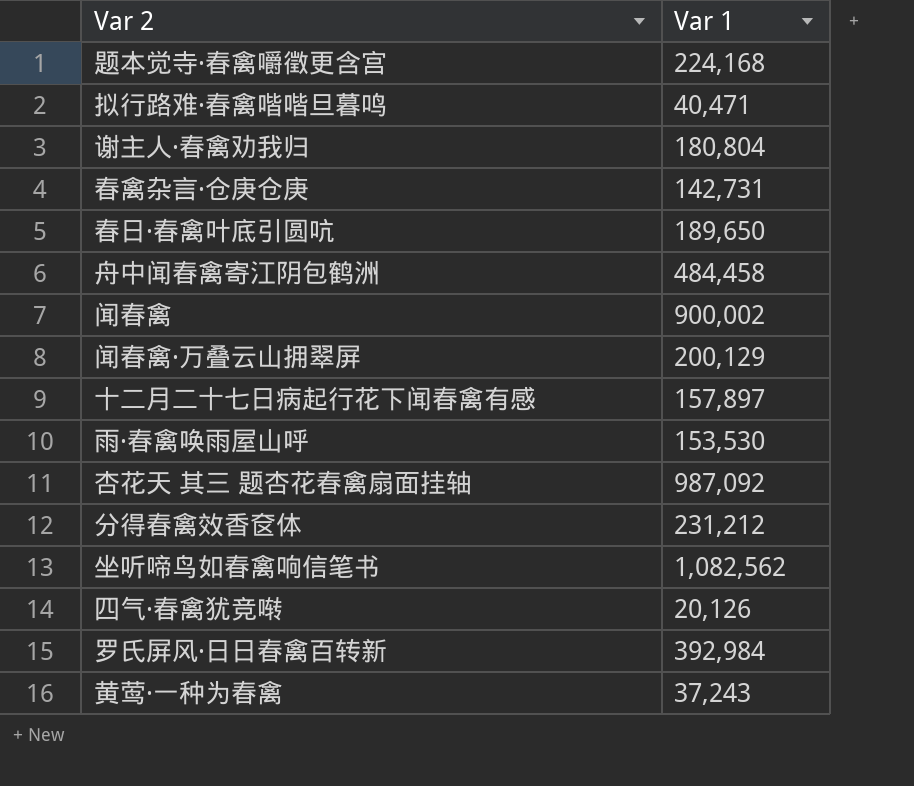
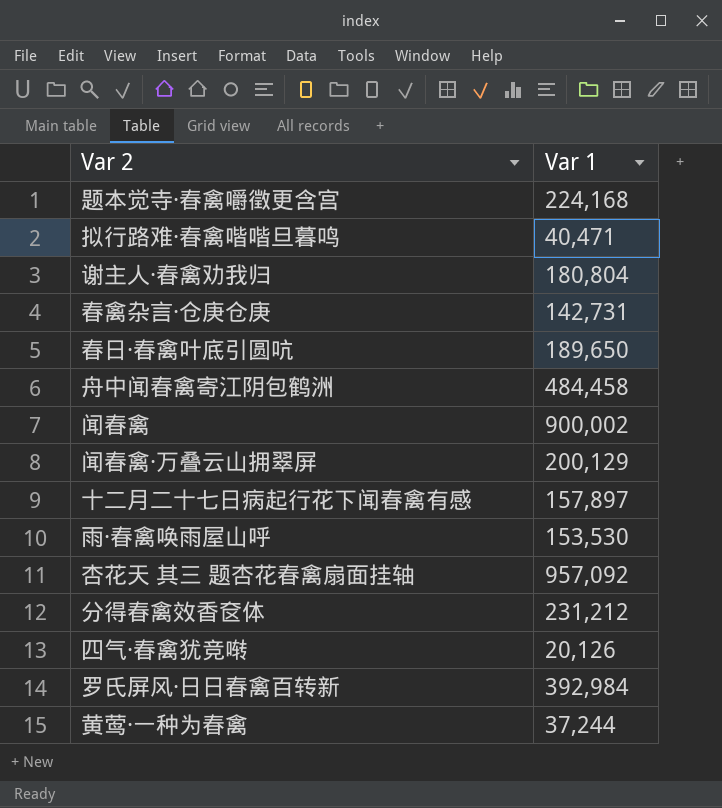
row 坐听啼鸟如春禽响信笔书: 1,082,562 -> none
杏花天 其三 题杏花春禽扇面挂轴 | Var 1: 987,092 -> 957,092
黄莺·一种为春禽 | Var 1: 37,243 -> 37,244

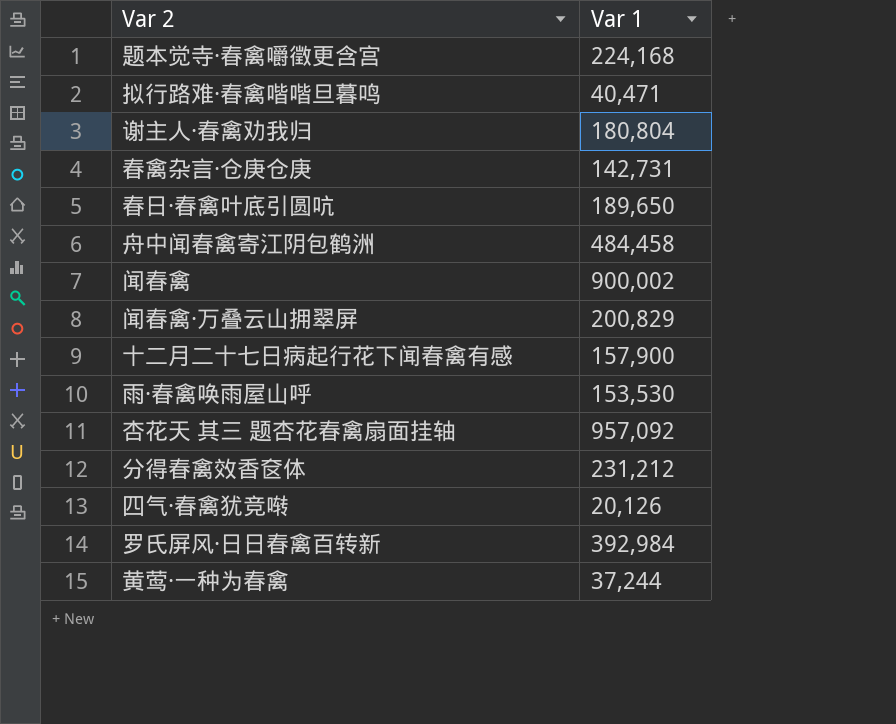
闻春禽·万叠云山拥翠屏 | Var 1: 200,129 -> 200,829
十二月二十七日病起行花下闻春禽有感 | Var 1: 157,897 -> 157,900

